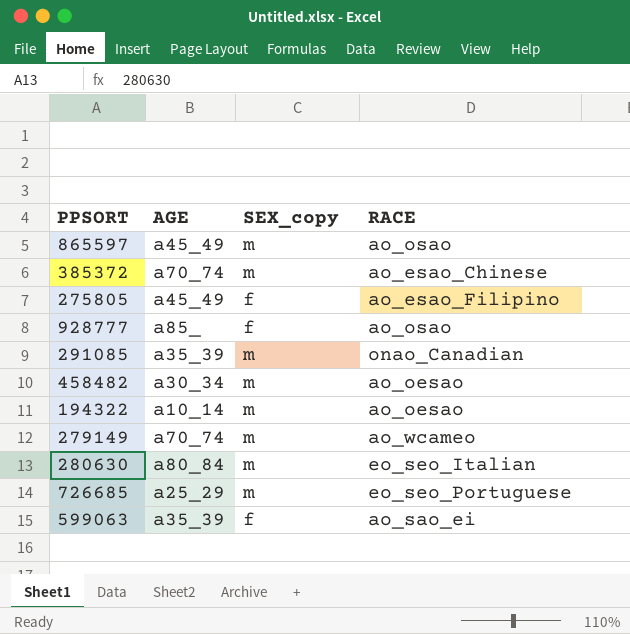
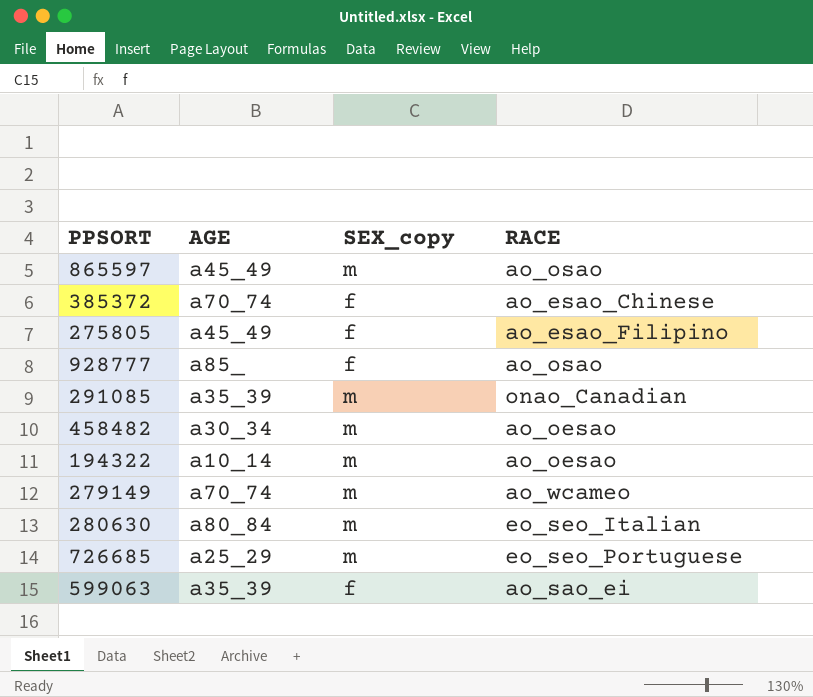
385372 | SEX_copy: m -> f

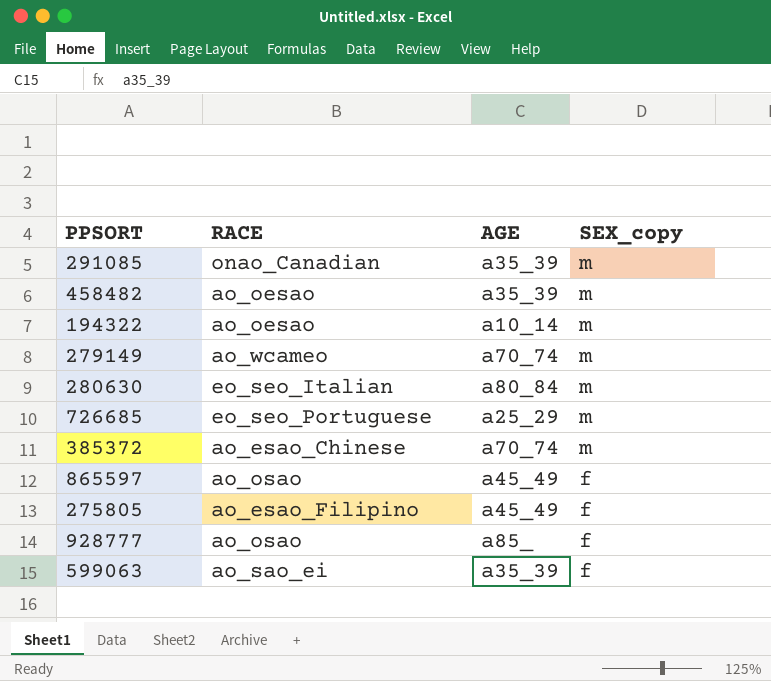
row order: none -> SEX_copy descending
column RACE | position: 4 -> 2
458482 | AGE: a30_34 -> a35_39
385372 | SEX_copy: f -> m
865597 | SEX_copy: m -> f

